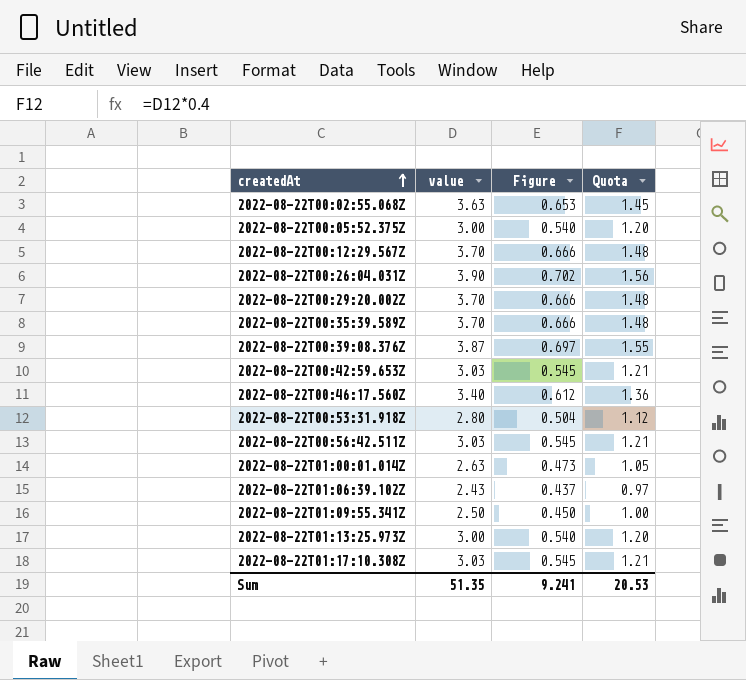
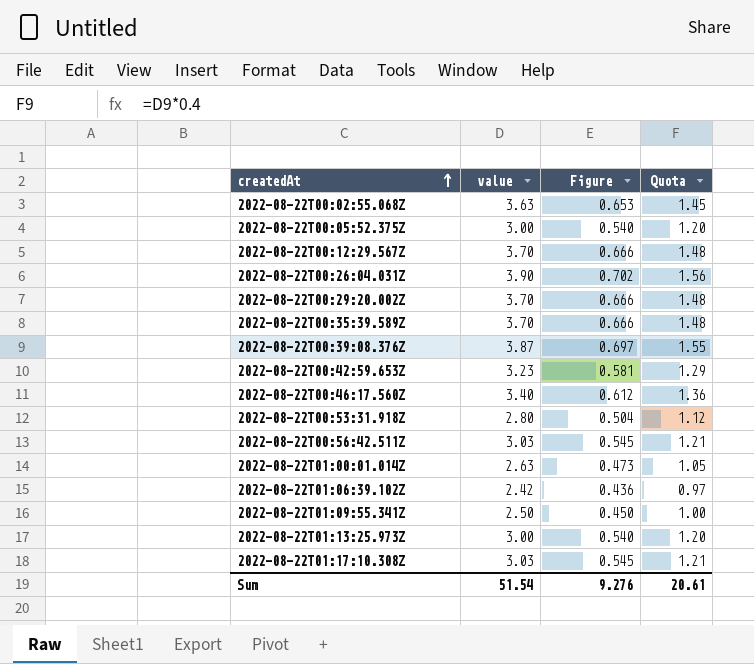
2022-08-22T00:42:59.653Z | value: 3.03 -> 3.23
2022-08-22T00:42:59.653Z | Figure: 0.545 -> 0.581
2022-08-22T00:42:59.653Z | Quota: 1.21 -> 1.29
2022-08-22T01:06:39.102Z | value: 2.43 -> 2.42
2022-08-22T01:06:39.102Z | Figure: 0.437 -> 0.436
Sum | value: 51.35 -> 51.54
Sum | Figure: 9.241 -> 9.276
Sum | Quota: 20.53 -> 20.61

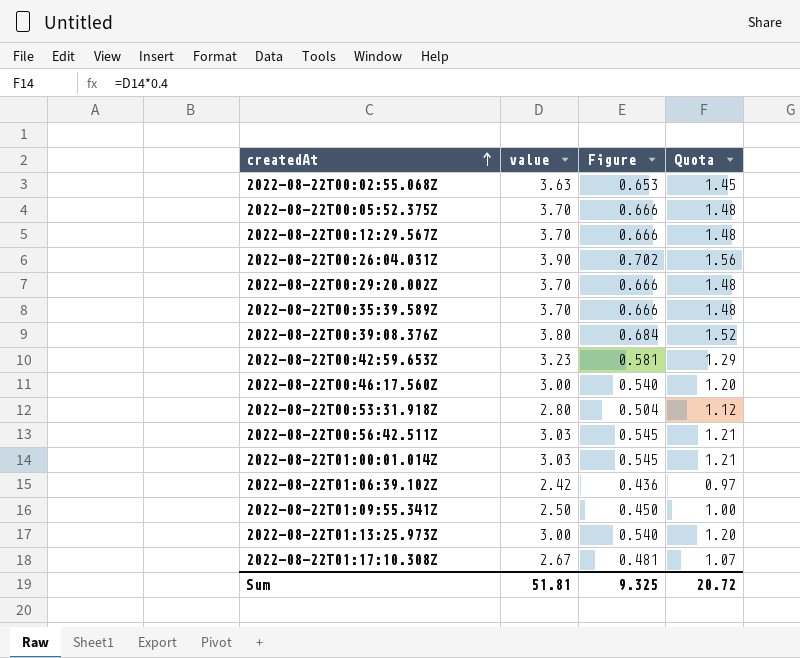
2022-08-22T00:05:52.375Z | value: 3.00 -> 3.70
2022-08-22T00:05:52.375Z | Figure: 0.540 -> 0.666
2022-08-22T00:05:52.375Z | Quota: 1.20 -> 1.48
2022-08-22T00:39:08.376Z | value: 3.87 -> 3.80
2022-08-22T00:39:08.376Z | Figure: 0.697 -> 0.684
2022-08-22T00:39:08.376Z | Quota: 1.55 -> 1.52
2022-08-22T00:46:17.560Z | value: 3.40 -> 3.00
2022-08-22T00:46:17.560Z | Figure: 0.612 -> 0.540
2022-08-22T00:46:17.560Z | Quota: 1.36 -> 1.20
2022-08-22T01:00:01.014Z | value: 2.63 -> 3.03
2022-08-22T01:00:01.014Z | Figure: 0.473 -> 0.545
2022-08-22T01:00:01.014Z | Quota: 1.05 -> 1.21
2022-08-22T01:17:10.308Z | value: 3.03 -> 2.67
2022-08-22T01:17:10.308Z | Figure: 0.545 -> 0.481
2022-08-22T01:17:10.308Z | Quota: 1.21 -> 1.07
Sum | value: 51.54 -> 51.81
Sum | Figure: 9.276 -> 9.325
Sum | Quota: 20.61 -> 20.72

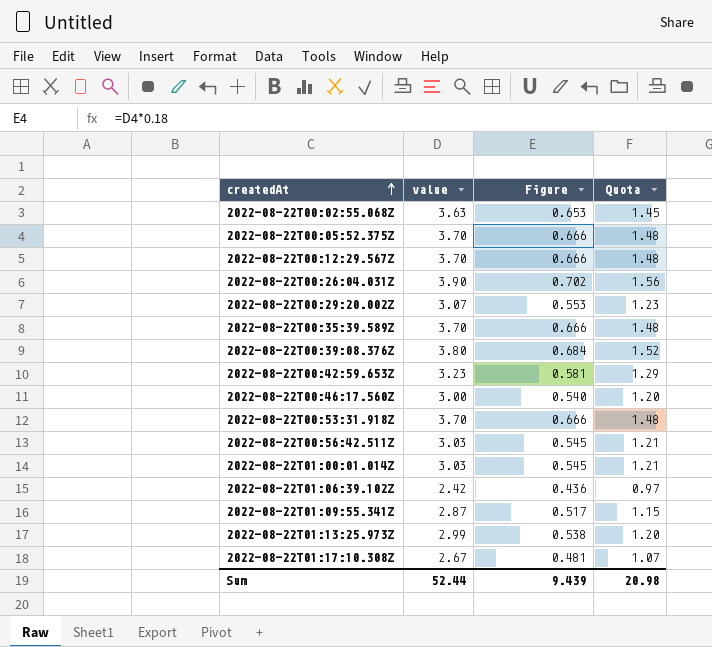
2022-08-22T00:29:20.002Z | value: 3.70 -> 3.07
2022-08-22T00:29:20.002Z | Figure: 0.666 -> 0.553
2022-08-22T00:29:20.002Z | Quota: 1.48 -> 1.23
2022-08-22T00:53:31.918Z | value: 2.80 -> 3.70
2022-08-22T00:53:31.918Z | Figure: 0.504 -> 0.666
2022-08-22T00:53:31.918Z | Quota: 1.12 -> 1.48
2022-08-22T01:09:55.341Z | value: 2.50 -> 2.87
2022-08-22T01:09:55.341Z | Figure: 0.450 -> 0.517
2022-08-22T01:09:55.341Z | Quota: 1.00 -> 1.15
2022-08-22T01:13:25.973Z | value: 3.00 -> 2.99
2022-08-22T01:13:25.973Z | Figure: 0.540 -> 0.538
Sum | value: 51.81 -> 52.44
Sum | Figure: 9.325 -> 9.439
Sum | Quota: 20.72 -> 20.98

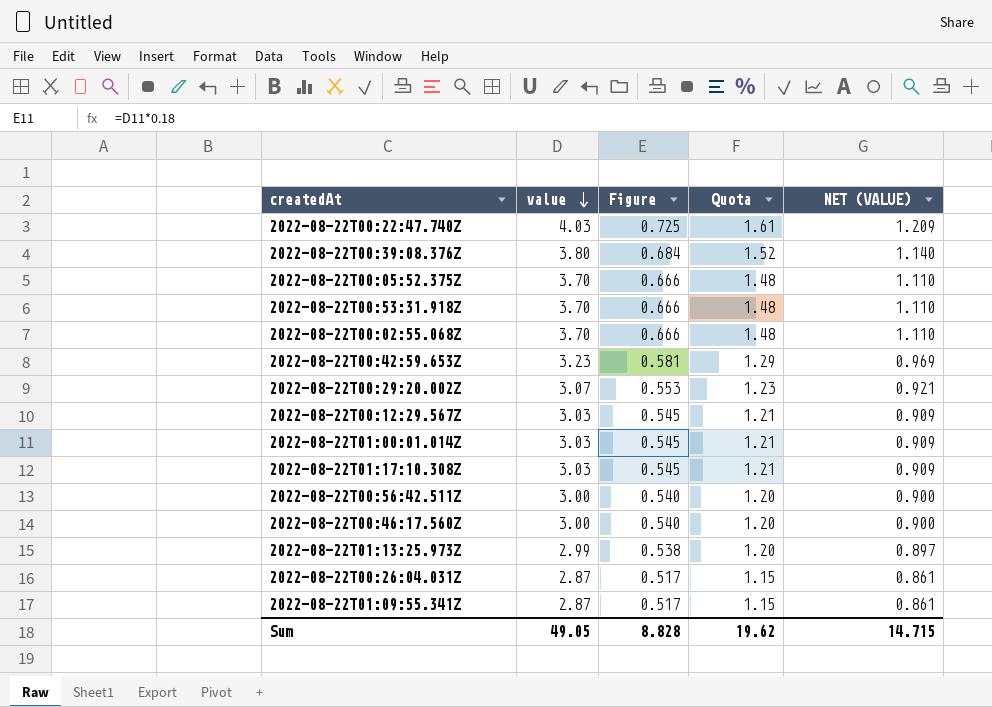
row order: createdAt ascending -> value descending
column NET (VALUE) | formula: none -> [value] * 0.3
row 2022-08-22T00:35:39.589Z: 3.70 | 0.666 | 1.48 -> none
row 2022-08-22T01:06:39.102Z: 2.42 | 0.436 | 0.97 -> none
row 2022-08-22T00:22:47.740Z: none -> 4.03 | 0.725 | 1.61 | 1.209
2022-08-22T00:02:55.068Z | value: 3.63 -> 3.70
2022-08-22T00:02:55.068Z | Figure: 0.653 -> 0.666
2022-08-22T00:02:55.068Z | Quota: 1.45 -> 1.48
2022-08-22T00:12:29.567Z | value: 3.70 -> 3.03
2022-08-22T00:12:29.567Z | Figure: 0.666 -> 0.545
2022-08-22T00:12:29.567Z | Quota: 1.48 -> 1.21
2022-08-22T01:17:10.308Z | value: 2.67 -> 3.03
2022-08-22T01:17:10.308Z | Figure: 0.481 -> 0.545
2022-08-22T01:17:10.308Z | Quota: 1.07 -> 1.21
2022-08-22T00:56:42.511Z | value: 3.03 -> 3.00
2022-08-22T00:56:42.511Z | Figure: 0.545 -> 0.540
2022-08-22T00:56:42.511Z | Quota: 1.21 -> 1.20
2022-08-22T00:26:04.031Z | value: 3.90 -> 2.87
2022-08-22T00:26:04.031Z | Figure: 0.702 -> 0.517
2022-08-22T00:26:04.031Z | Quota: 1.56 -> 1.15
Sum | value: 52.44 -> 49.05
Sum | Figure: 9.439 -> 8.828
Sum | Quota: 20.98 -> 19.62

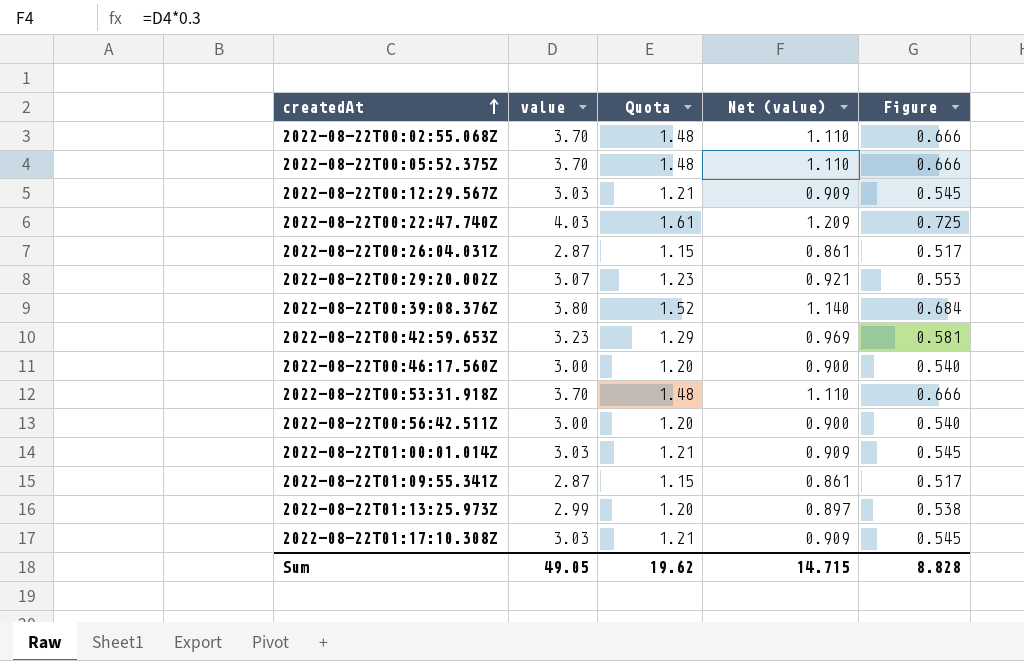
row order: value descending -> createdAt ascending
column name: NET (VALUE) -> Net (value)
column Figure | position: 3 -> 5

